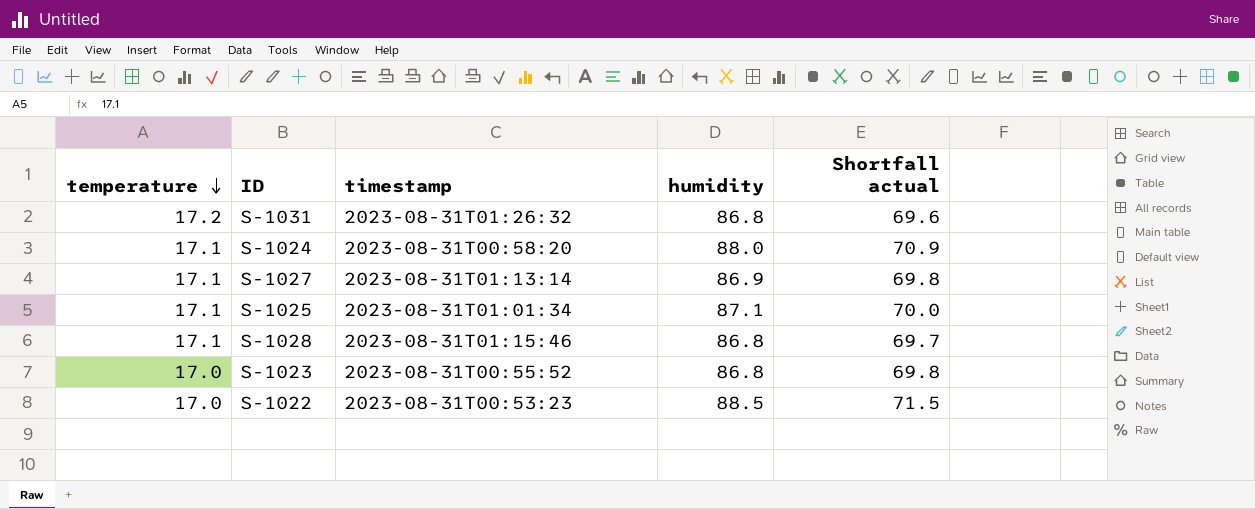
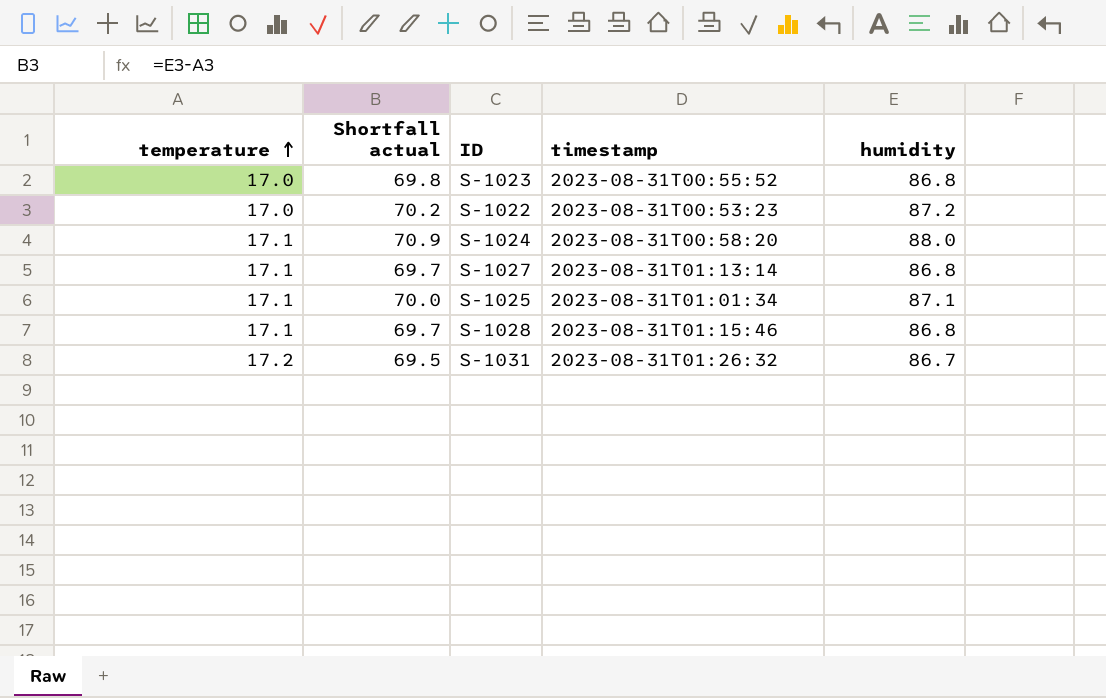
row order: temperature descending -> temperature ascending
column Shortfall actual | position: 5 -> 2
S-1022 | Shortfall actual: 71.5 -> 70.2
S-1022 | humidity: 88.5 -> 87.2
S-1027 | Shortfall actual: 69.8 -> 69.7
S-1027 | humidity: 86.9 -> 86.8
S-1031 | Shortfall actual: 69.6 -> 69.5
S-1031 | humidity: 86.8 -> 86.7

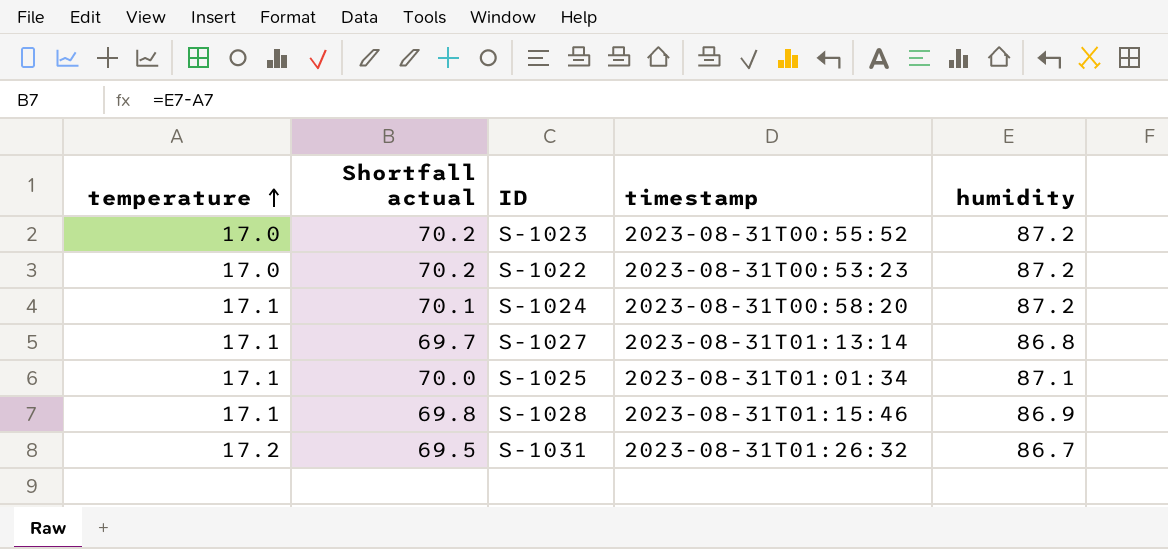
S-1023 | Shortfall actual: 69.8 -> 70.2
S-1023 | humidity: 86.8 -> 87.2
S-1024 | Shortfall actual: 70.9 -> 70.1
S-1024 | humidity: 88.0 -> 87.2
S-1028 | Shortfall actual: 69.7 -> 69.8
S-1028 | humidity: 86.8 -> 86.9

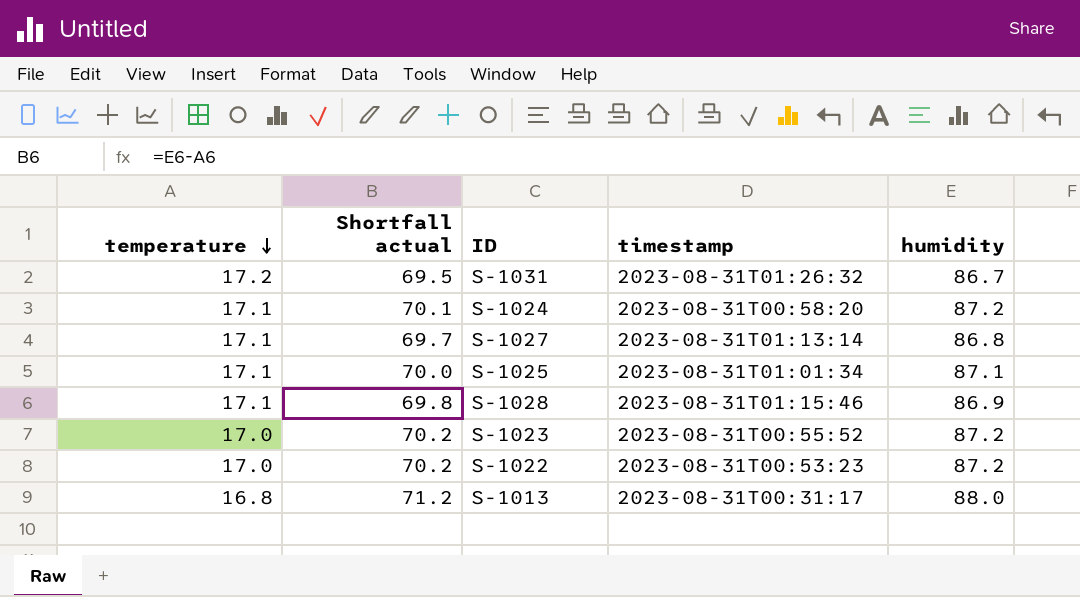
row order: temperature ascending -> temperature descending
row S-1013: none -> 16.8 | 71.2 | 2023-08-31T00:31:17 | 88.0

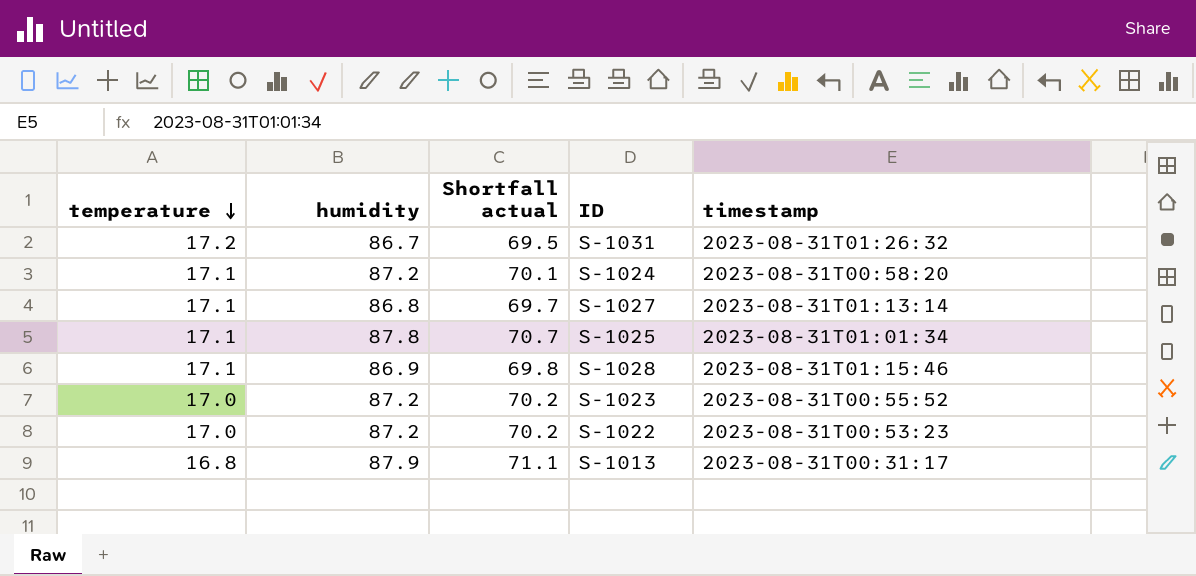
column humidity | position: 5 -> 2
S-1025 | humidity: 87.1 -> 87.8
S-1025 | Shortfall actual: 70.0 -> 70.7
S-1013 | humidity: 88.0 -> 87.9
S-1013 | Shortfall actual: 71.2 -> 71.1

